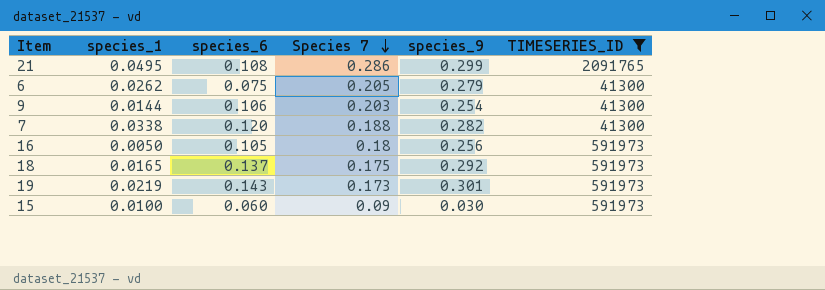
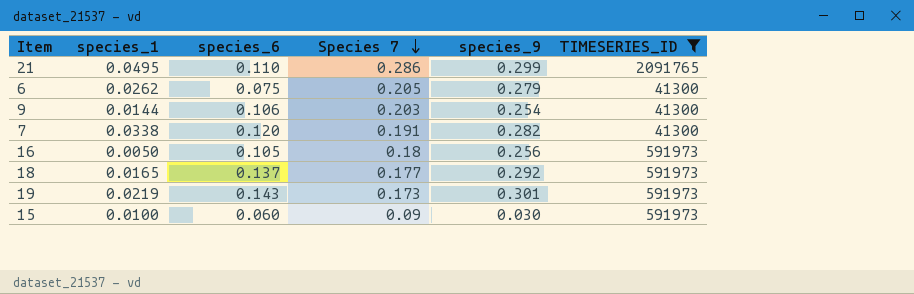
21 | species_6: 0.108 -> 0.110
7 | Species 7: 0.188 -> 0.191
18 | Species 7: 0.175 -> 0.177

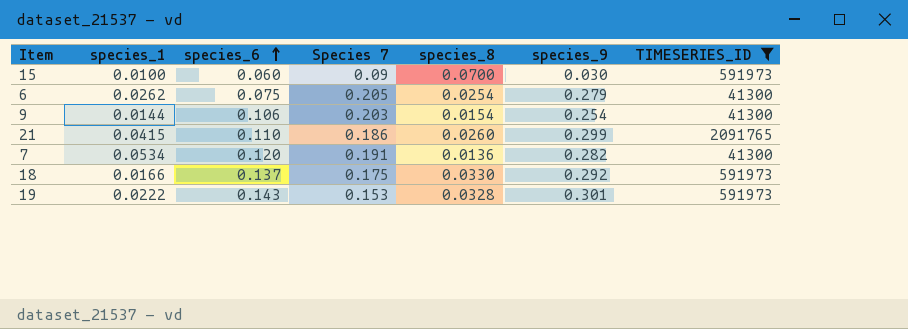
row order: Species 7 descending -> species_6 ascending
column species_8 | position: none -> 5
row 16: 0.0050 | 0.105 | 0.18 | 0.256 | 591973 -> none
21 | species_1: 0.0495 -> 0.0415
21 | Species 7: 0.286 -> 0.186
7 | species_1: 0.0338 -> 0.0534
18 | species_1: 0.0165 -> 0.0166
18 | Species 7: 0.177 -> 0.175
19 | species_1: 0.0219 -> 0.0222
19 | Species 7: 0.173 -> 0.153

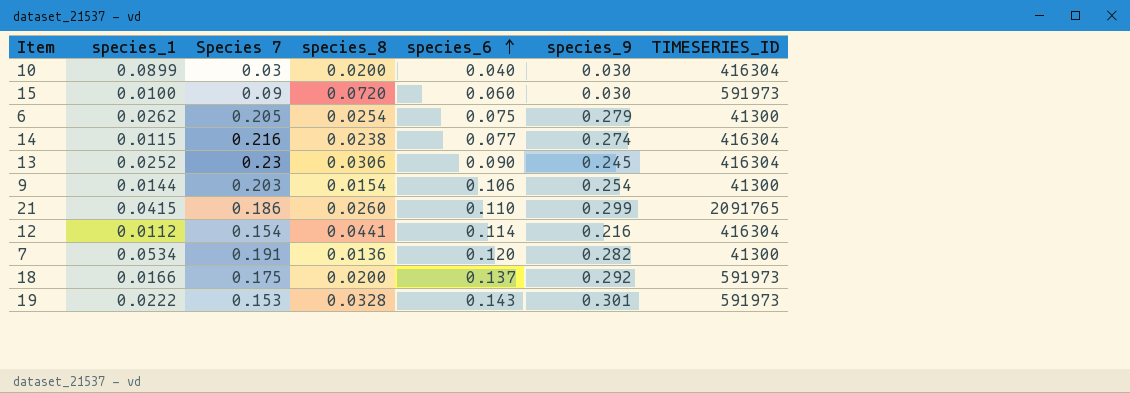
filter: TIMESERIES_ID != 416304 -> none
column species_6 | position: 3 -> 5
15 | species_8: 0.0700 -> 0.0720
18 | species_8: 0.0330 -> 0.0200

